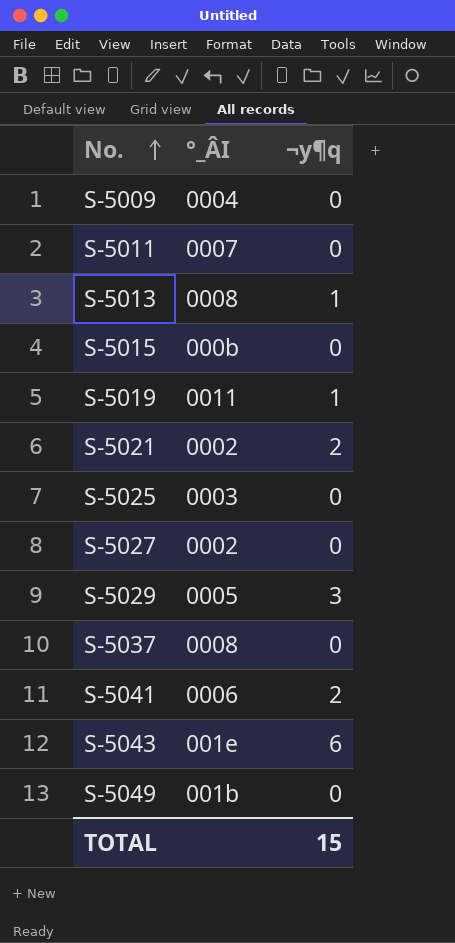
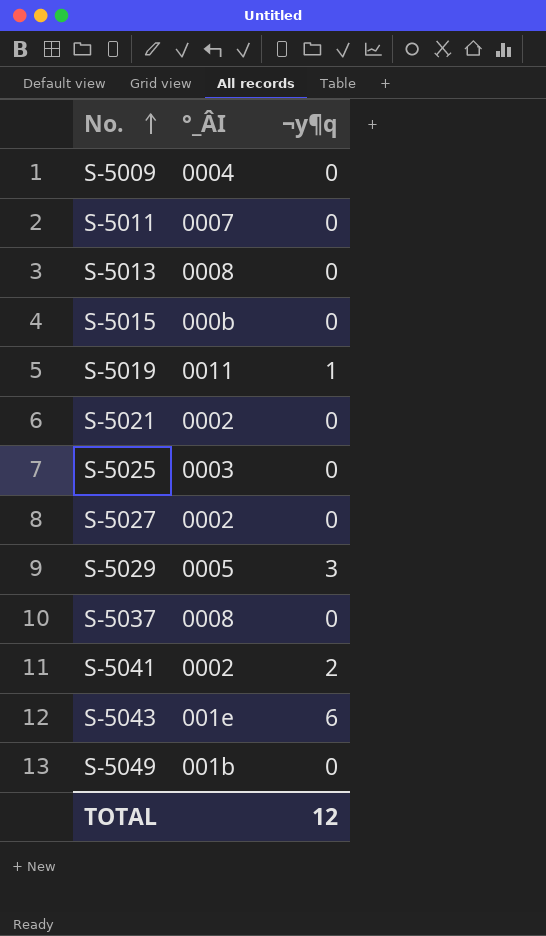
S-5013 | ¬y¶q: 1 -> 0
S-5021 | ¬y¶q: 2 -> 0
S-5041 | °_ÂI: 0006 -> 0002
TOTAL | ¬y¶q: 15 -> 12

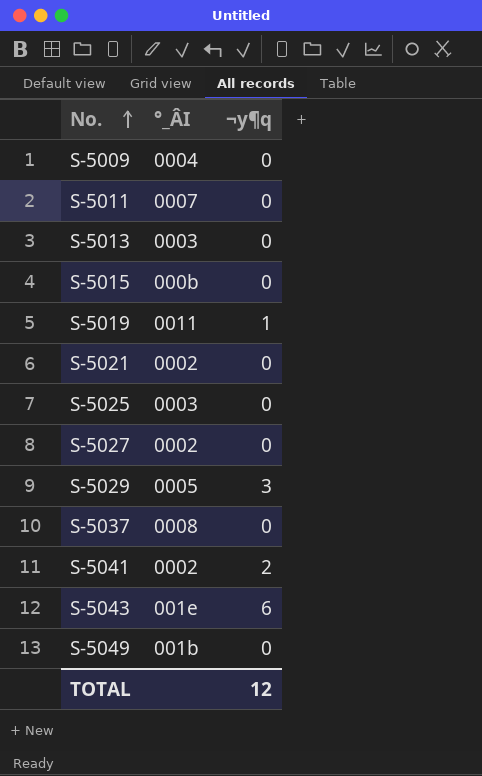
S-5013 | °_ÂI: 0008 -> 0003

